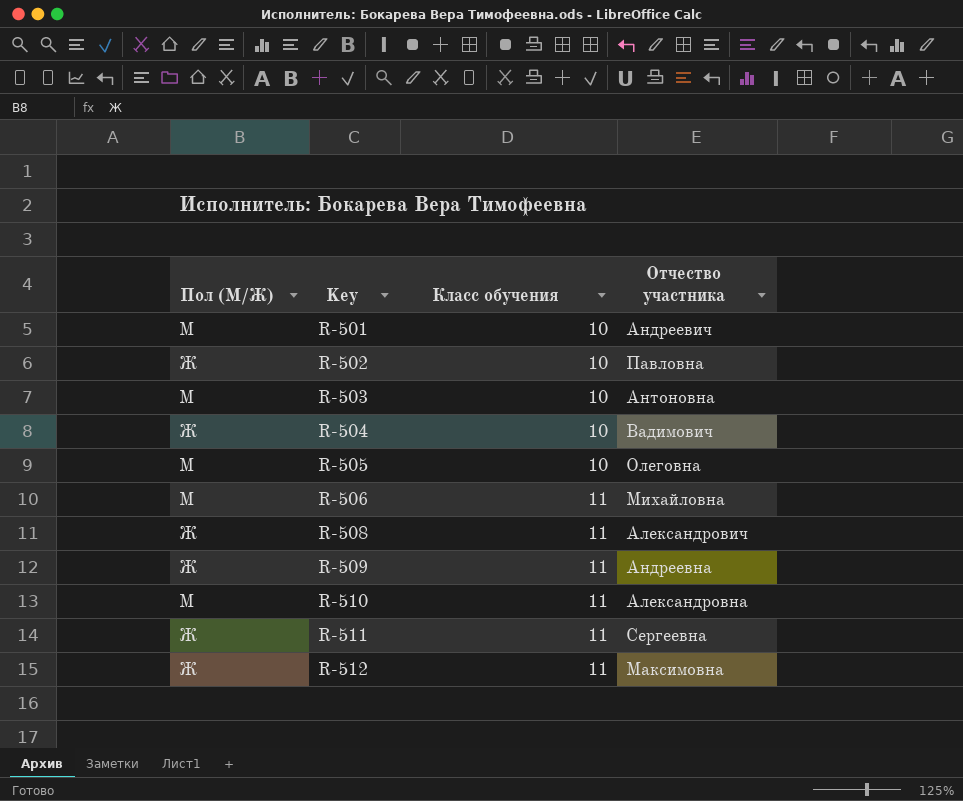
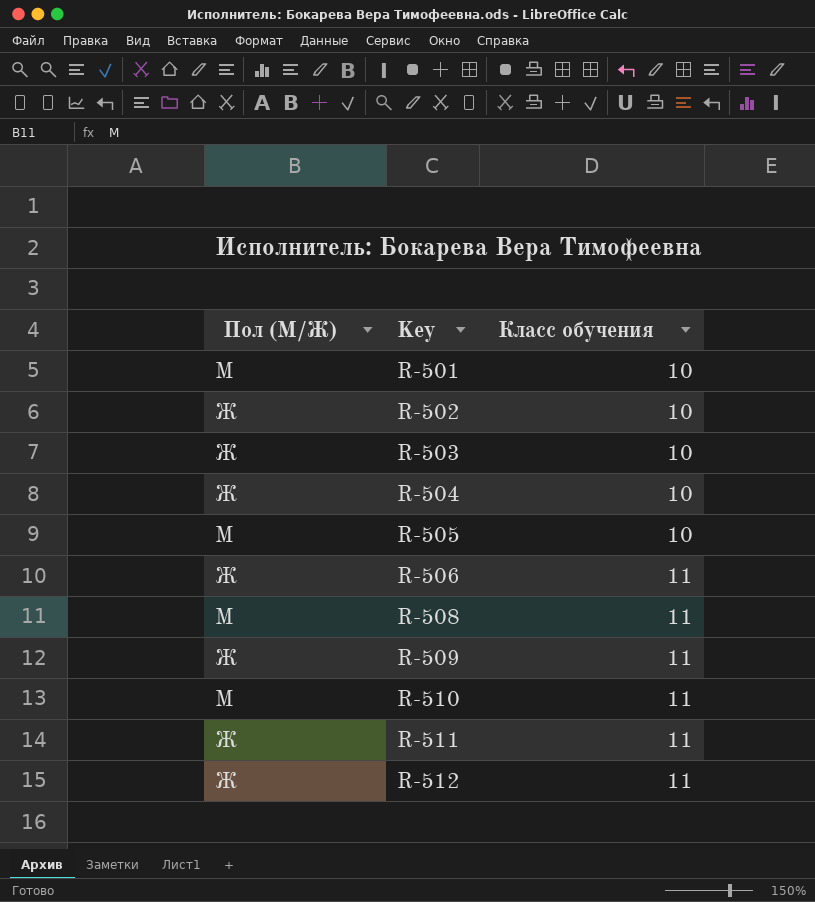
column Отчество участника | position: 4 -> none
R-503 | Пол (М/Ж): М -> Ж
R-506 | Пол (М/Ж): М -> Ж
R-508 | Пол (М/Ж): Ж -> М

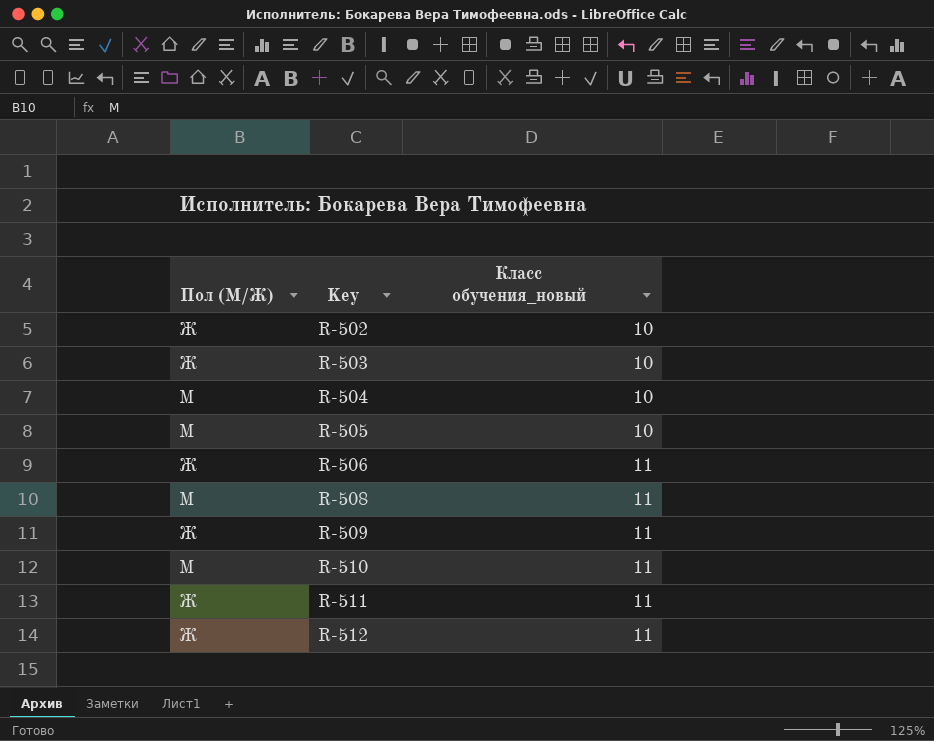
column name: Класс обучения -> Класс обучения_новый
row R-501: М | 10 -> none
R-504 | Пол (М/Ж): Ж -> М

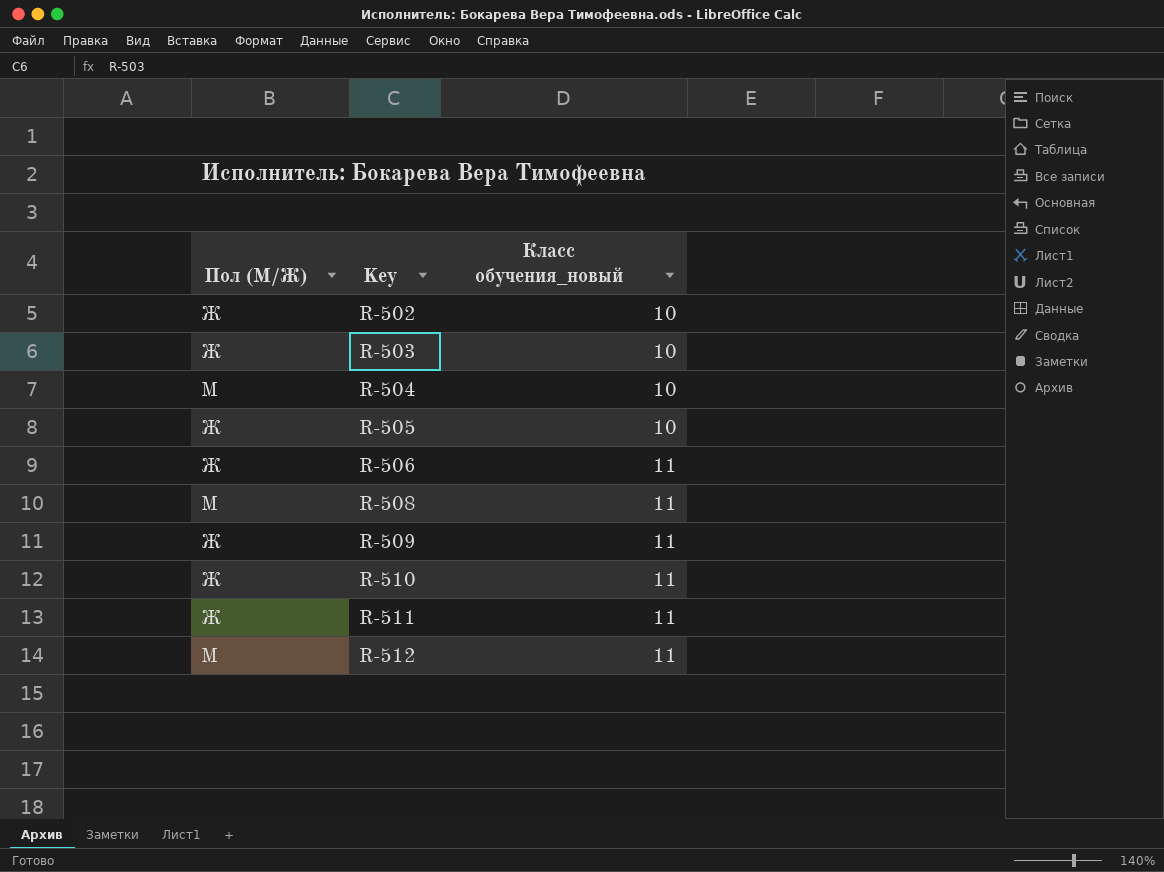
R-505 | Пол (М/Ж): М -> Ж
R-510 | Пол (М/Ж): М -> Ж
R-512 | Пол (М/Ж): Ж -> М

